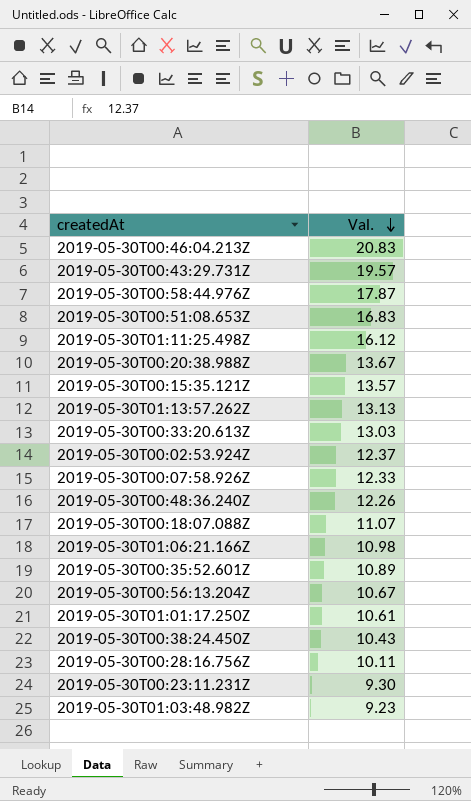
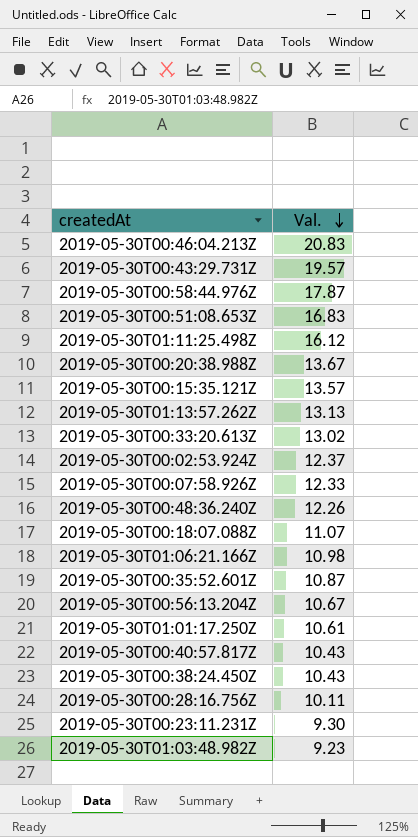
2019-05-30T00:33:20.613Z | Val.: 13.03 -> 13.02
2019-05-30T00:35:52.601Z | Val.: 10.89 -> 10.87
row 2019-05-30T00:40:57.817Z: none -> 10.43

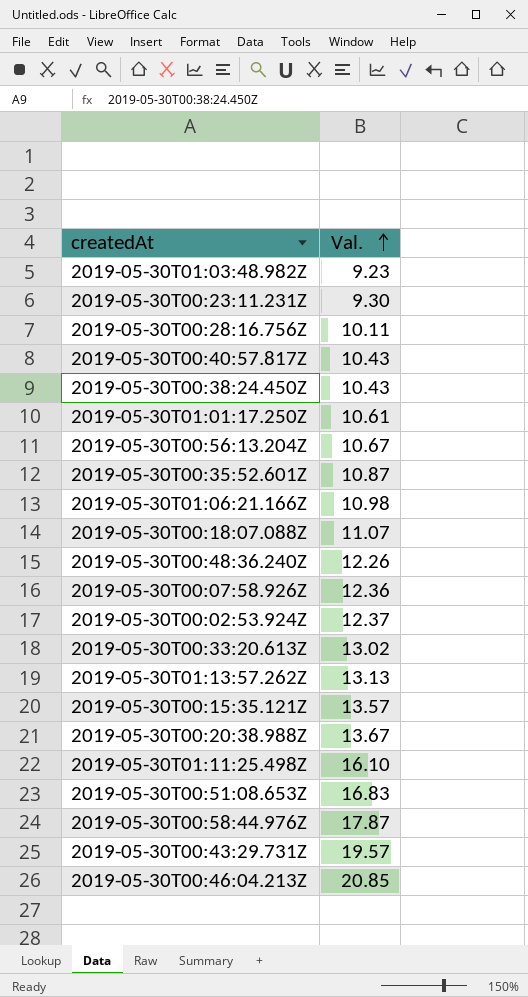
row order: Val. descending -> Val. ascending
2019-05-30T00:07:58.926Z | Val.: 12.33 -> 12.36
2019-05-30T01:11:25.498Z | Val.: 16.12 -> 16.10
2019-05-30T00:46:04.213Z | Val.: 20.83 -> 20.85

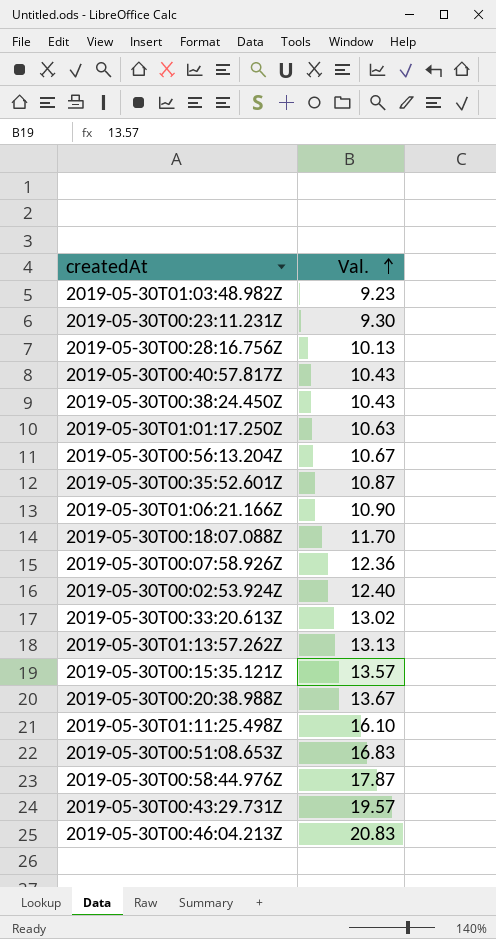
row 2019-05-30T00:48:36.240Z: 12.26 -> none
2019-05-30T00:28:16.756Z | Val.: 10.11 -> 10.13
2019-05-30T01:01:17.250Z | Val.: 10.61 -> 10.63
2019-05-30T01:06:21.166Z | Val.: 10.98 -> 10.90
2019-05-30T00:18:07.088Z | Val.: 11.07 -> 11.70
2019-05-30T00:02:53.924Z | Val.: 12.37 -> 12.40
2019-05-30T00:46:04.213Z | Val.: 20.85 -> 20.83

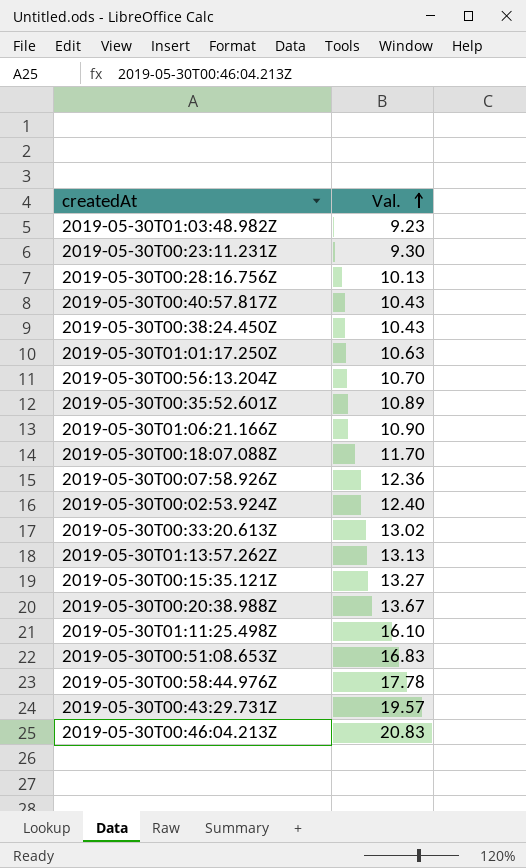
2019-05-30T00:56:13.204Z | Val.: 10.67 -> 10.70
2019-05-30T00:35:52.601Z | Val.: 10.87 -> 10.89
2019-05-30T00:15:35.121Z | Val.: 13.57 -> 13.27
2019-05-30T00:58:44.976Z | Val.: 17.87 -> 17.78

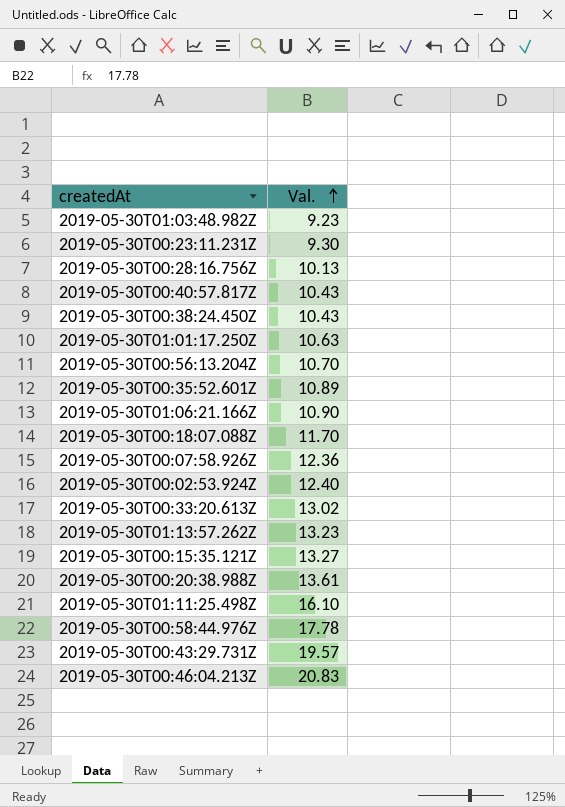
row 2019-05-30T00:51:08.653Z: 16.83 -> none
2019-05-30T01:13:57.262Z | Val.: 13.13 -> 13.23
2019-05-30T00:20:38.988Z | Val.: 13.67 -> 13.61

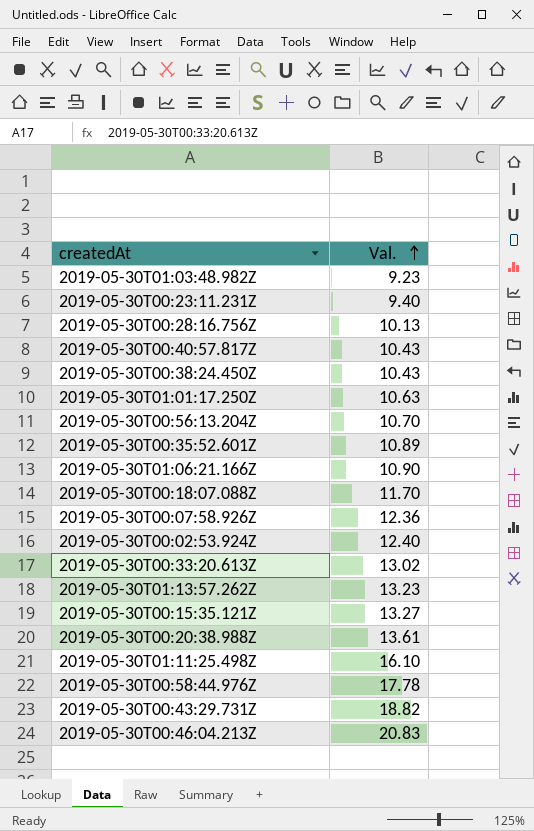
2019-05-30T00:23:11.231Z | Val.: 9.30 -> 9.40
2019-05-30T00:43:29.731Z | Val.: 19.57 -> 18.82

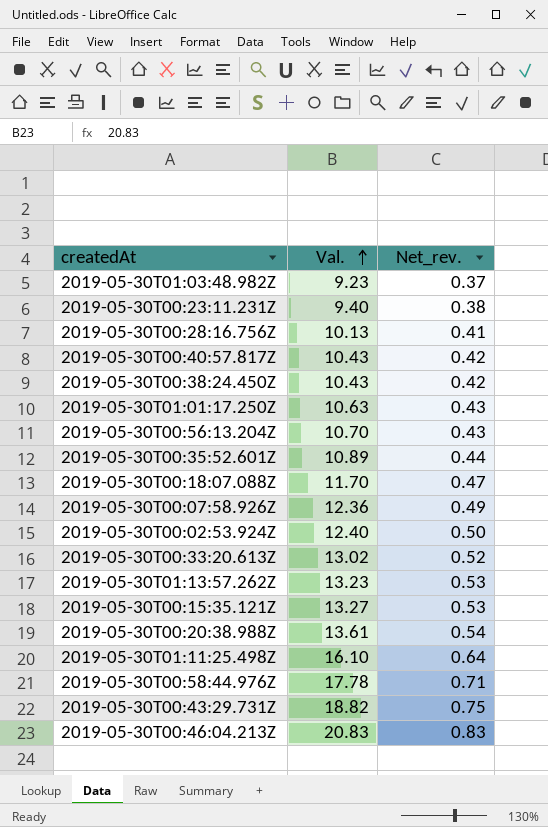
column Net_rev. | formula: none -> [Val.] * 0.04
row 2019-05-30T01:06:21.166Z: 10.90 -> none

